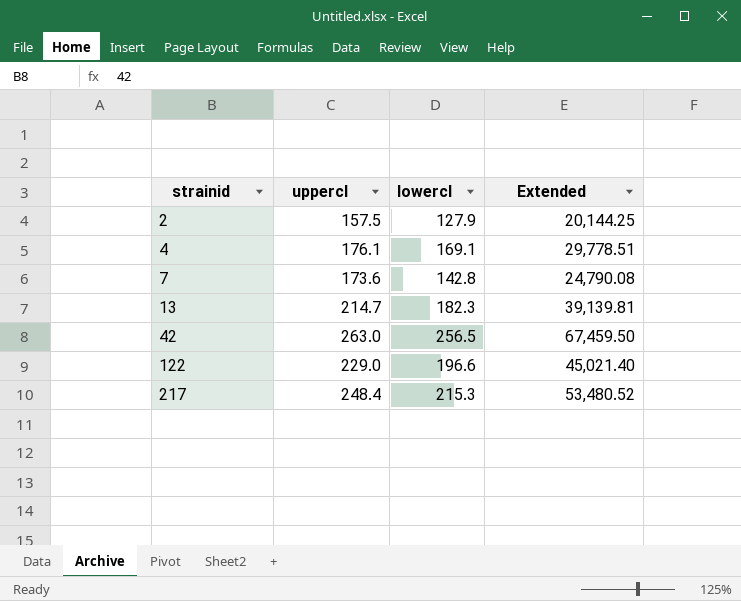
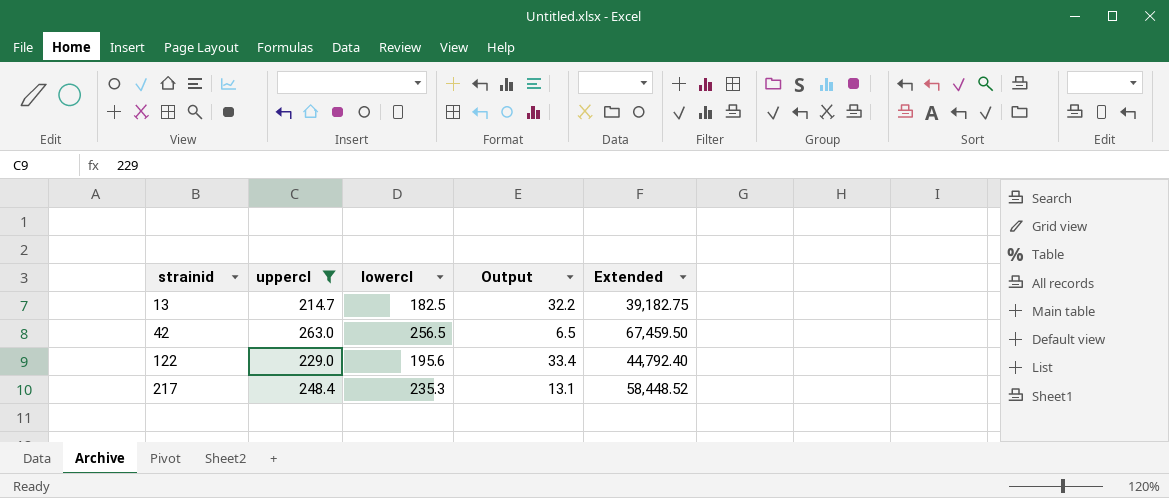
filter: none -> uppercl >= 214.7
column Output | formula: none -> [uppercl] - [lowercl]
13 | lowercl: 182.3 -> 182.5
13 | Extended: 39,139.81 -> 39,182.75
122 | lowercl: 196.6 -> 195.6
122 | Extended: 45,021.40 -> 44,792.40
217 | lowercl: 215.3 -> 235.3
217 | Extended: 53,480.52 -> 58,448.52

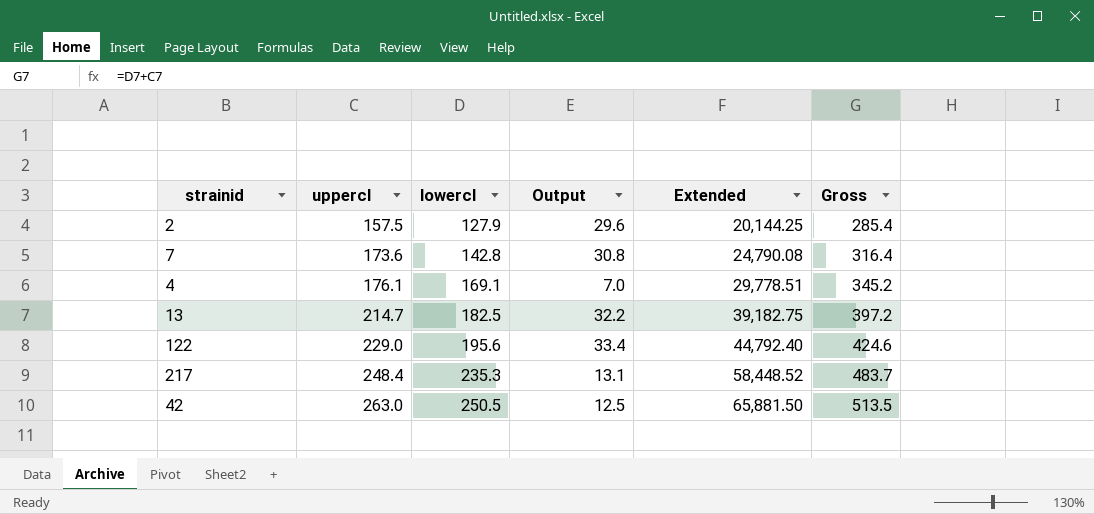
filter: uppercl >= 214.7 -> none
row order: strainid ascending -> uppercl ascending
column Gross | formula: none -> [uppercl] + [lowercl]
42 | lowercl: 256.5 -> 250.5
42 | Output: 6.5 -> 12.5
42 | Extended: 67,459.50 -> 65,881.50

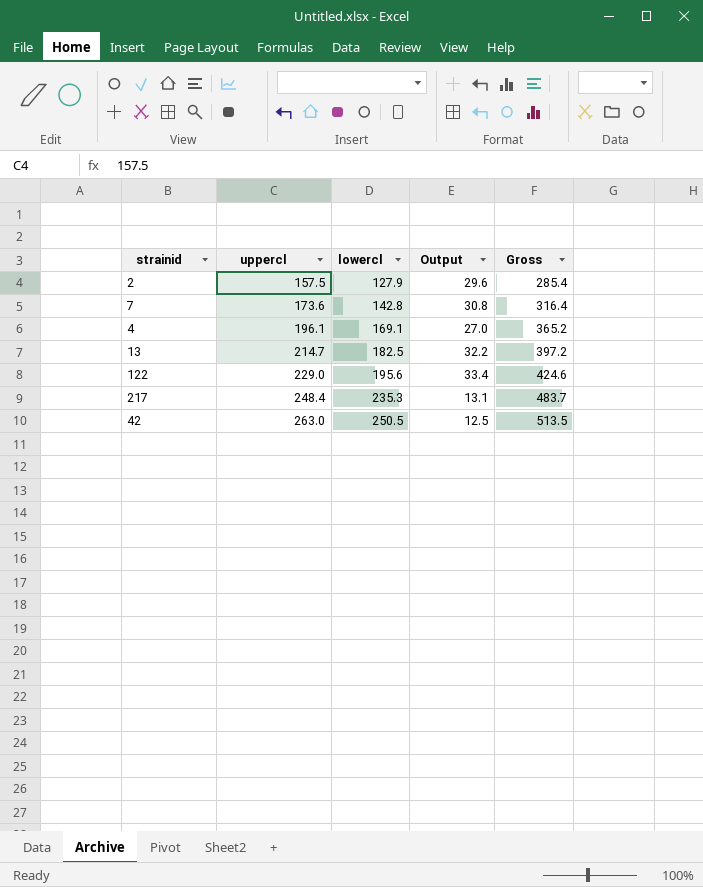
column Extended | formula: [uppercl] * [lowercl] -> none
4 | uppercl: 176.1 -> 196.1
4 | Output: 7.0 -> 27.0
4 | Gross: 345.2 -> 365.2

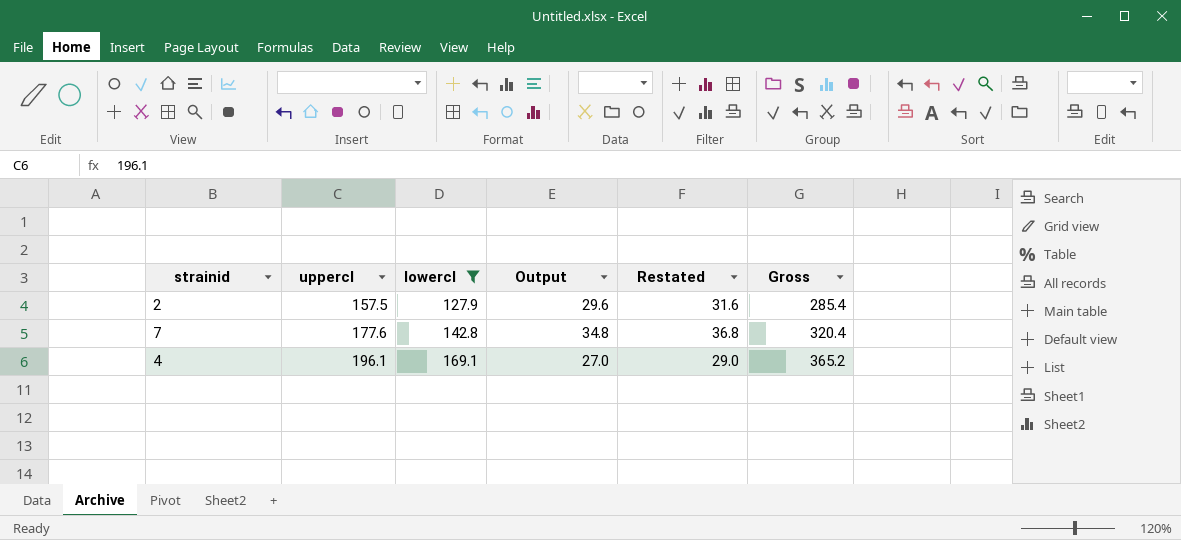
filter: none -> lowercl <= 169.1
column Restated | formula: none -> [Output] + 2
7 | uppercl: 173.6 -> 177.6
7 | Output: 30.8 -> 34.8
7 | Gross: 316.4 -> 320.4

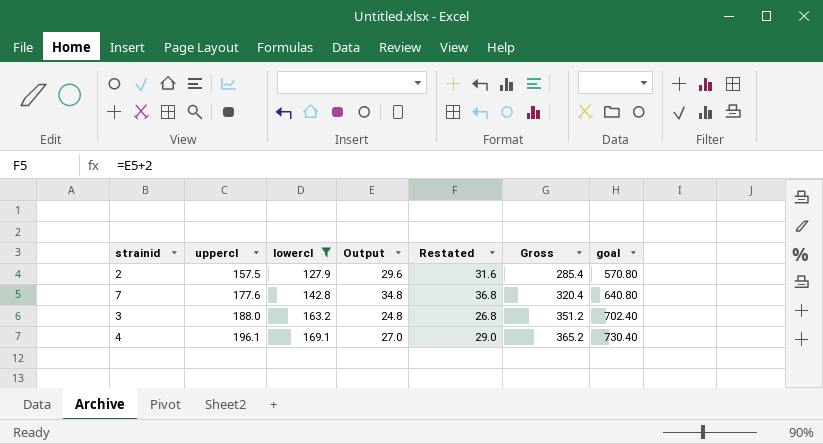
column goal | formula: none -> [Gross] * 2
row 3: none -> 188.0 | 163.2 | 24.8 | 26.8 | 351.2 | 702.40

